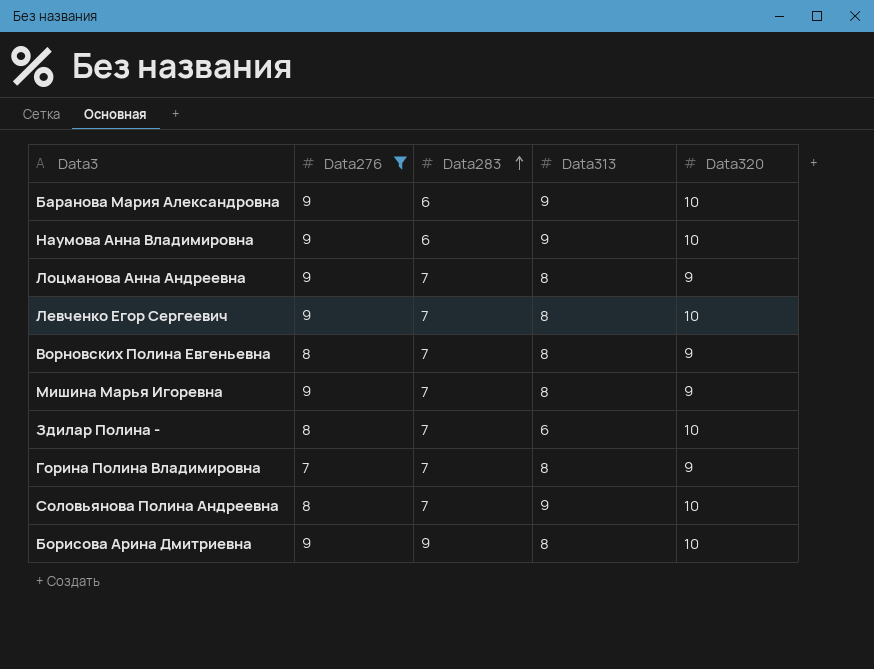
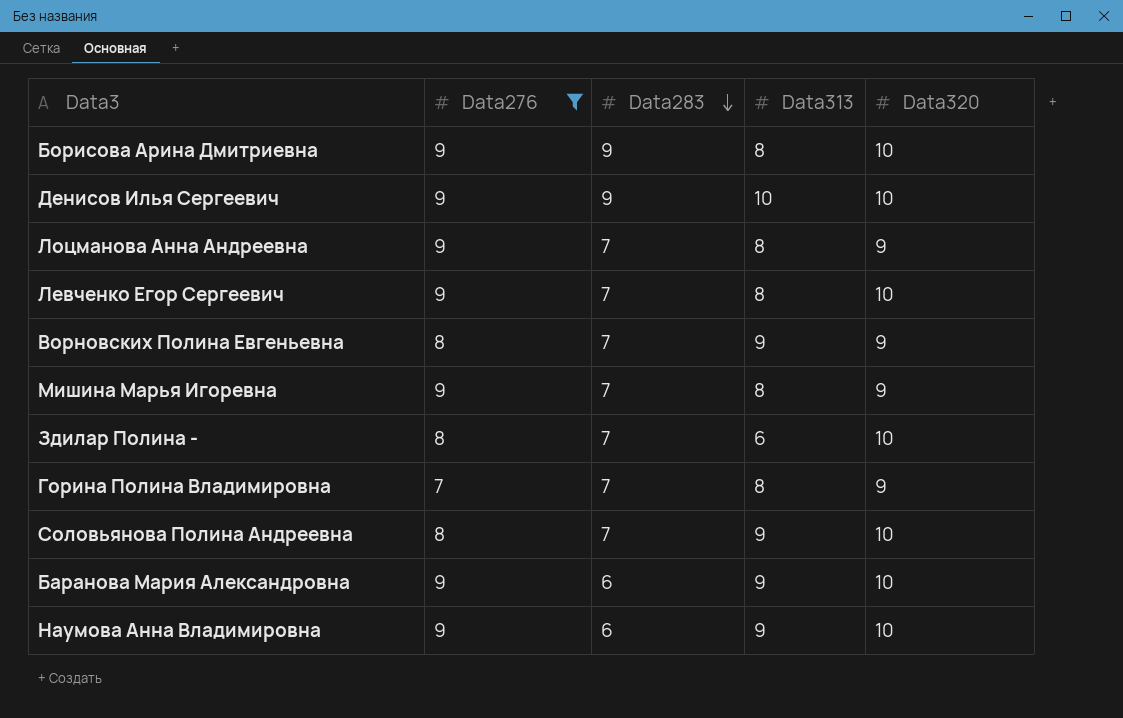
row order: Data283 ascending -> Data283 descending
row Денисов Илья Сергеевич: none -> 9 | 9 | 10 | 10
Ворновских Полина Евгеньевна | Data313: 8 -> 9

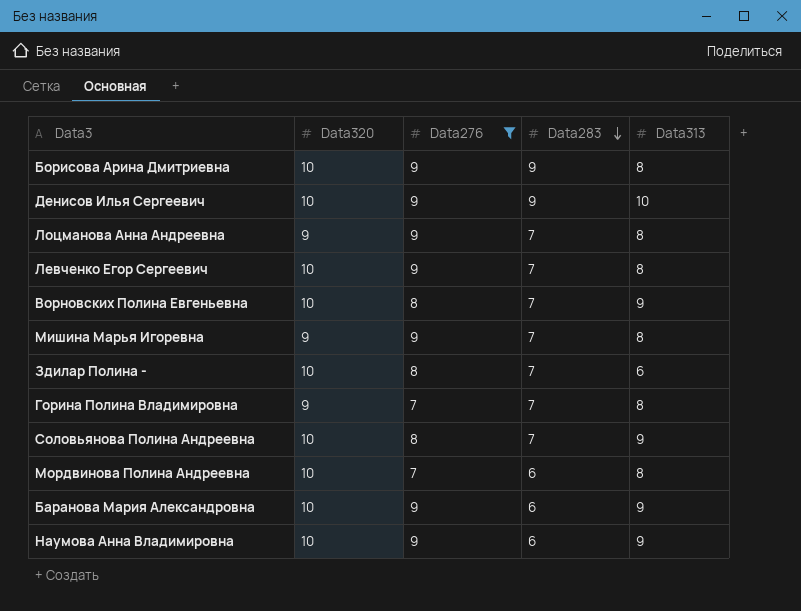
column Data320 | position: 5 -> 2
Ворновских Полина Евгеньевна | Data320: 9 -> 10
row Мордвинова Полина Андреевна: none -> 10 | 7 | 6 | 8

